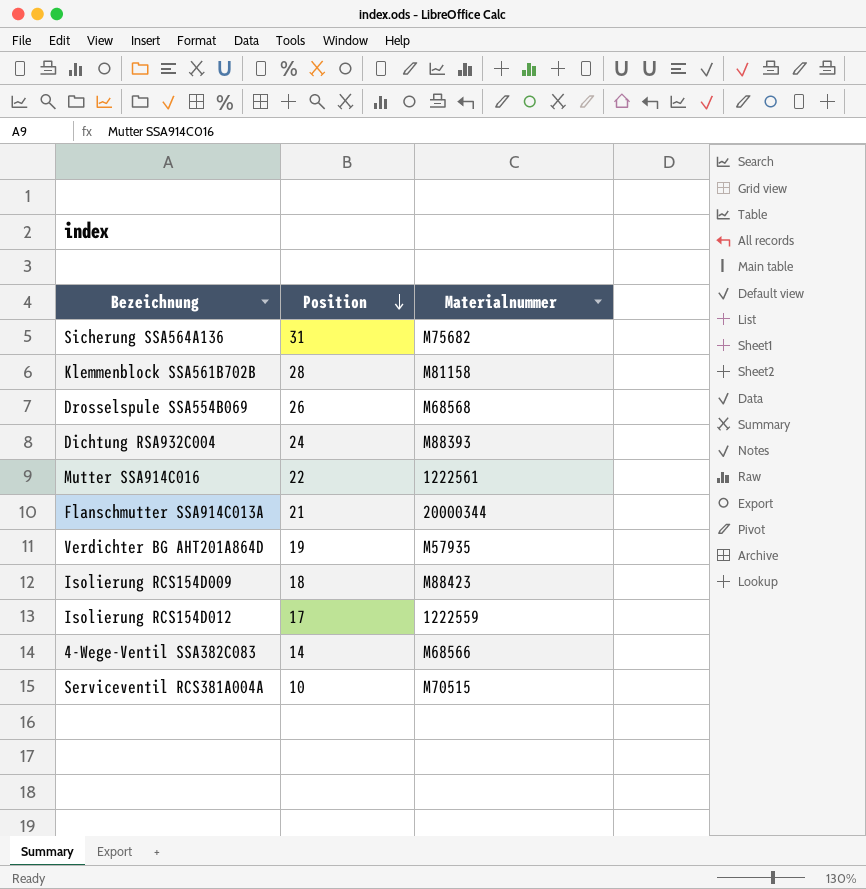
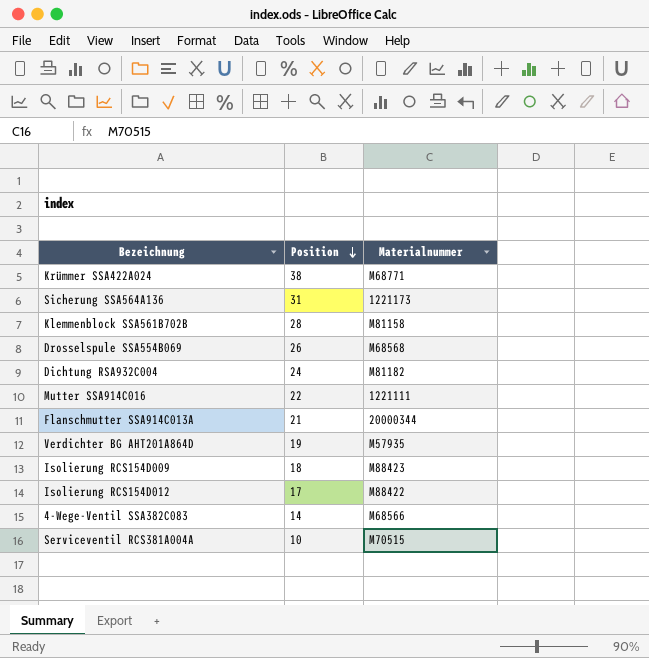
row Krümmer SSA422A024: none -> 38 | M68771
Sicherung SSA564A136 | Materialnummer: M75682 -> 1221173
Dichtung RSA932C004 | Materialnummer: M88393 -> M81182
Mutter SSA914C016 | Materialnummer: 1222561 -> 1221111
Isolierung RCS154D012 | Materialnummer: 1222559 -> M88422

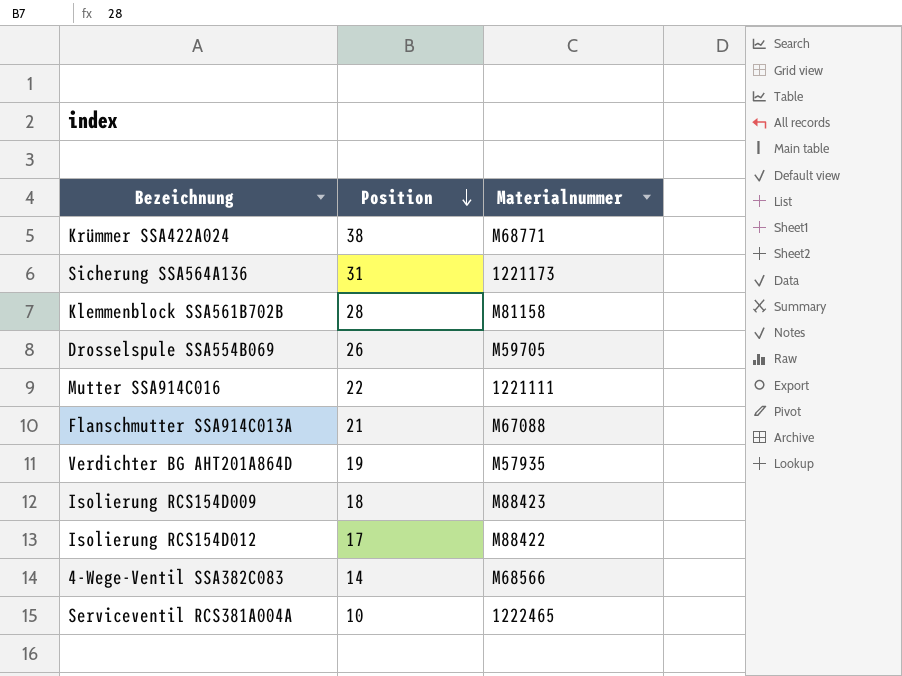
row Dichtung RSA932C004: 24 | M81182 -> none
Drosselspule SSA554B069 | Materialnummer: M68568 -> M59705
Flanschmutter SSA914C013A | Materialnummer: 20000344 -> M67088
Serviceventil RCS381A004A | Materialnummer: M70515 -> 1222465

